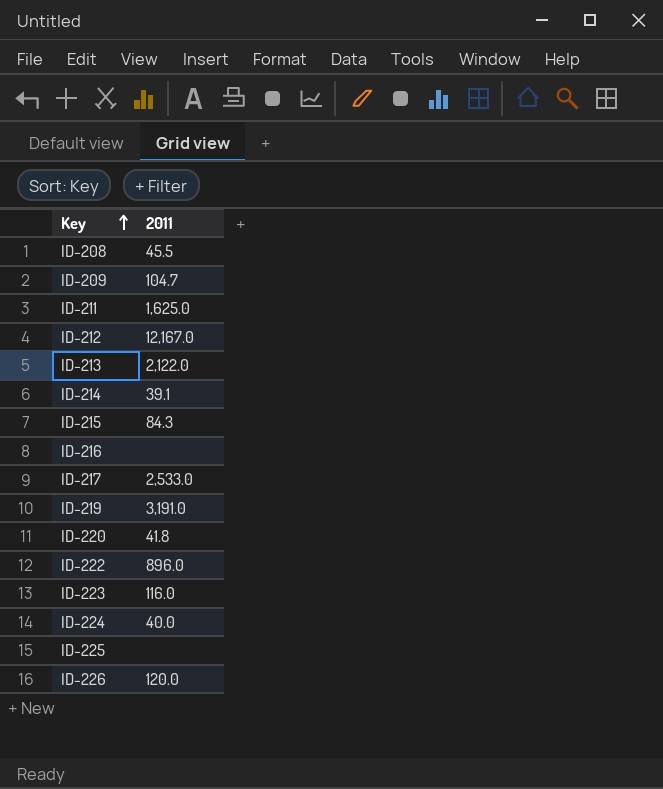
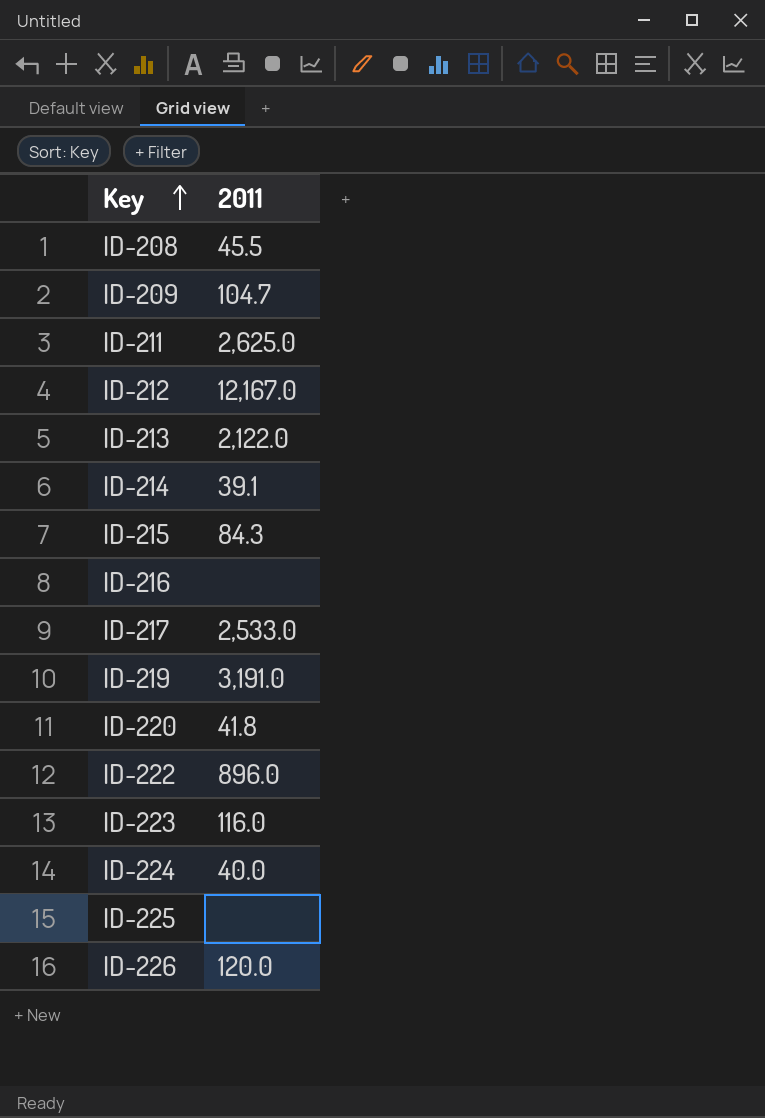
ID-211 | 2011: 1,625.0 -> 2,625.0

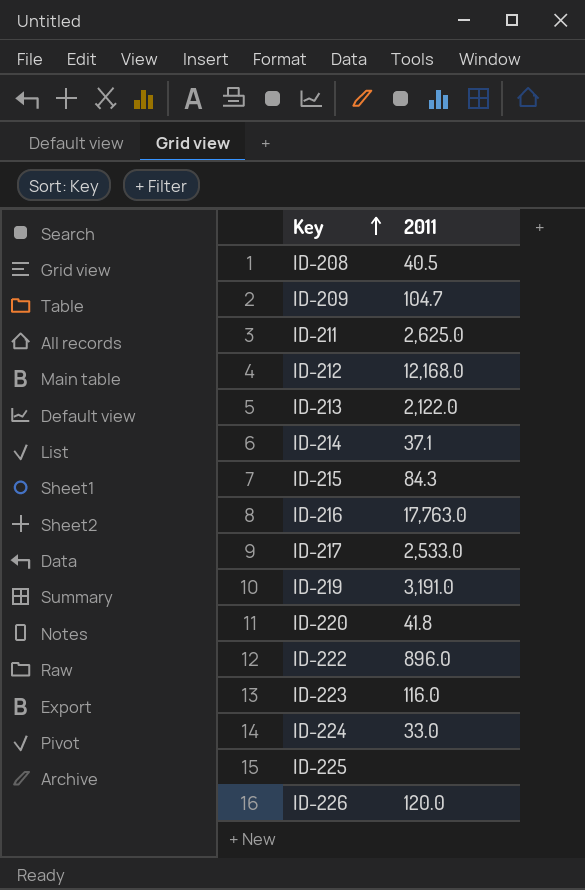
ID-208 | 2011: 45.5 -> 40.5
ID-212 | 2011: 12,167.0 -> 12,168.0
ID-214 | 2011: 39.1 -> 37.1
ID-216 | 2011: none -> 17,763.0
ID-224 | 2011: 40.0 -> 33.0

